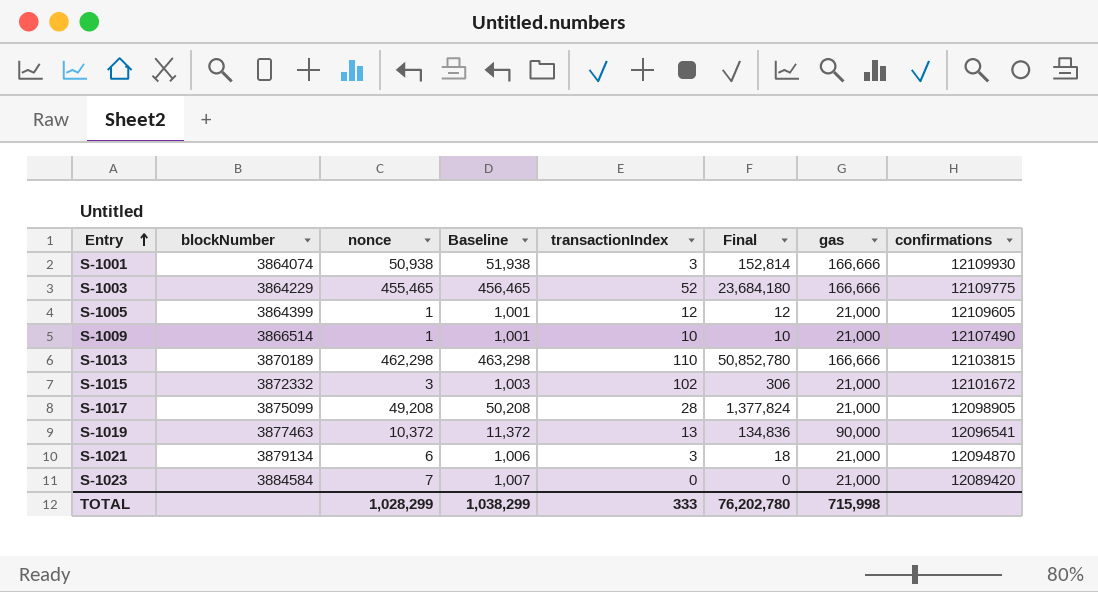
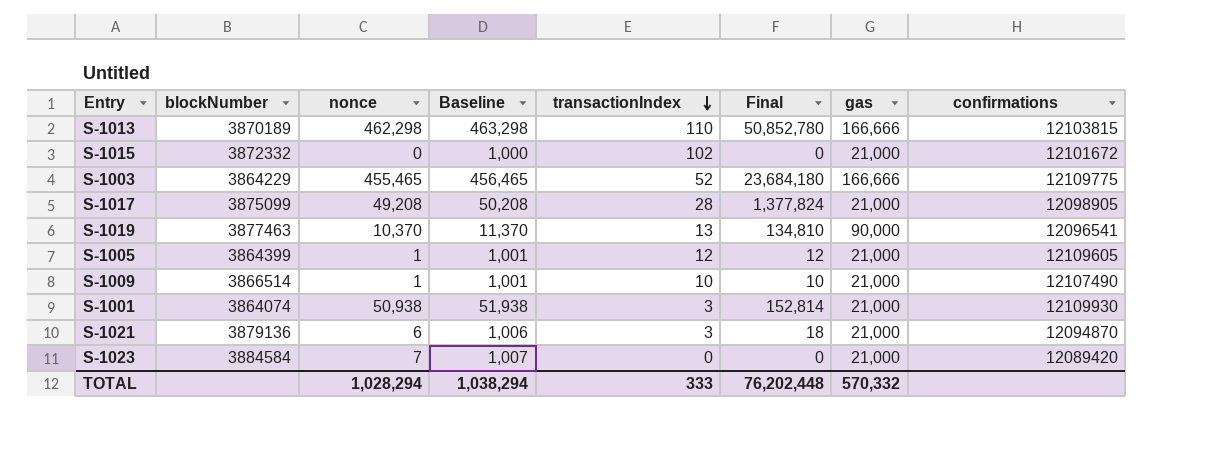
row order: Entry ascending -> transactionIndex descending
S-1015 | nonce: 3 -> 0
S-1015 | Baseline: 1,003 -> 1,000
S-1015 | Final: 306 -> 0
S-1019 | nonce: 10,372 -> 10,370
S-1019 | Baseline: 11,372 -> 11,370
S-1019 | Final: 134,836 -> 134,810
S-1001 | gas: 166,666 -> 21,000
S-1021 | blockNumber: 3879134 -> 3879136
TOTAL | nonce: 1,028,299 -> 1,028,294
TOTAL | Baseline: 1,038,299 -> 1,038,294
TOTAL | Final: 76,202,780 -> 76,202,448
TOTAL | gas: 715,998 -> 570,332

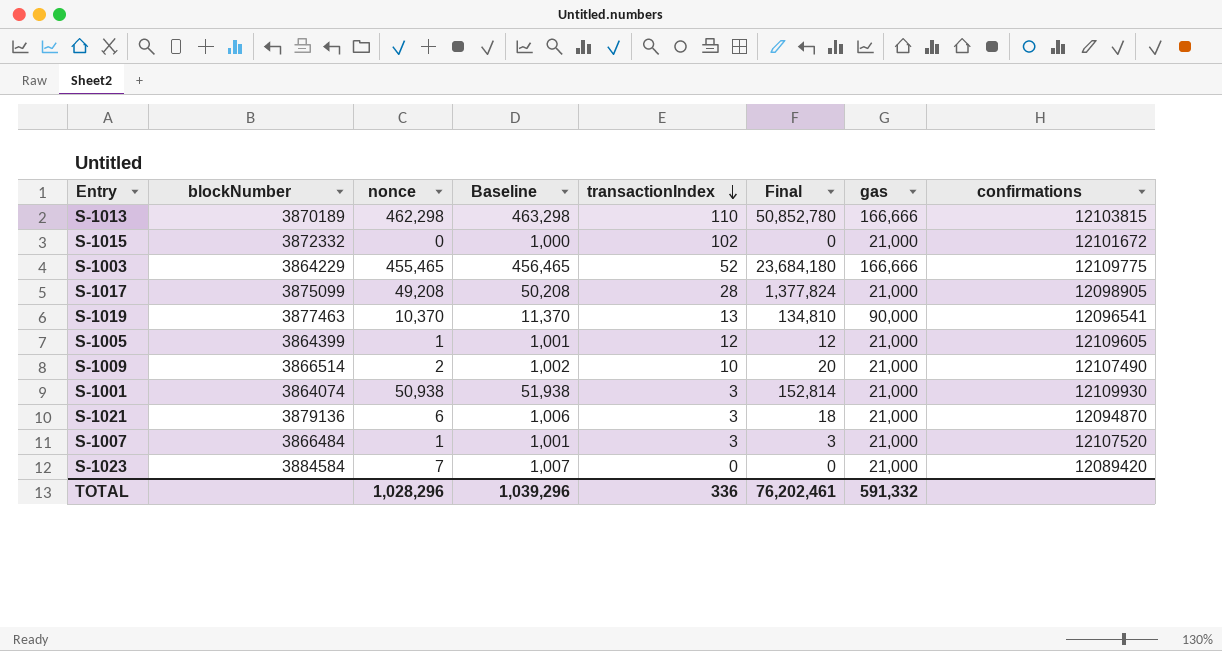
S-1009 | nonce: 1 -> 2
S-1009 | Baseline: 1,001 -> 1,002
S-1009 | Final: 10 -> 20
row S-1007: none -> 3866484 | 1 | 1,001 | 3 | 3 | 21,000 | 12107520
TOTAL | nonce: 1,028,294 -> 1,028,296
TOTAL | Baseline: 1,038,294 -> 1,039,296
TOTAL | transactionIndex: 333 -> 336
TOTAL | Final: 76,202,448 -> 76,202,461
TOTAL | gas: 570,332 -> 591,332

